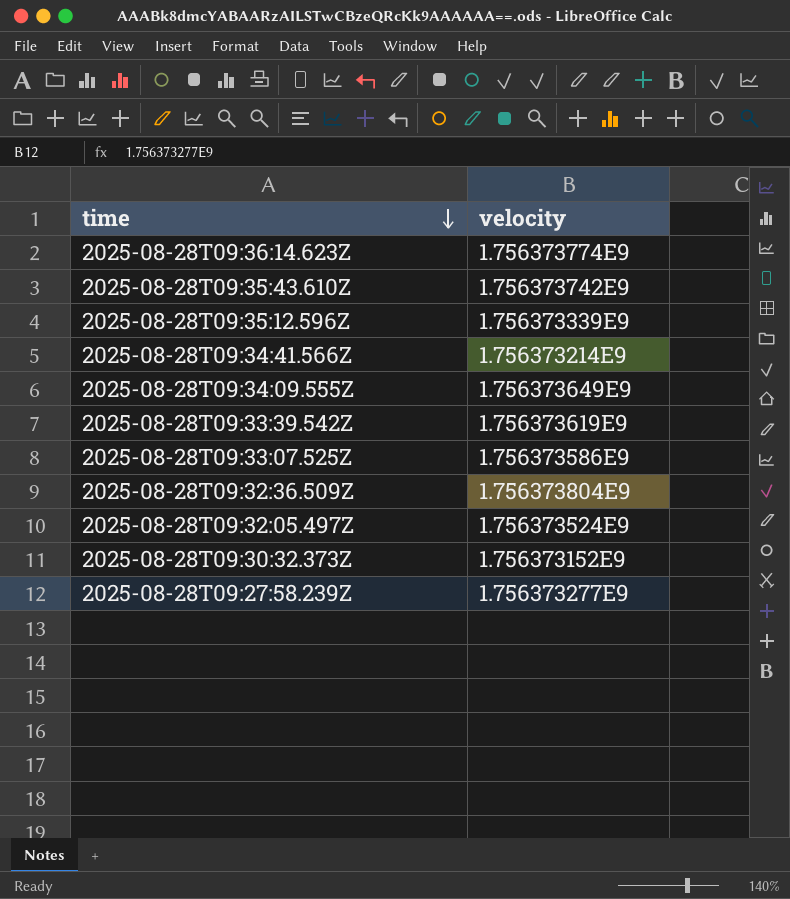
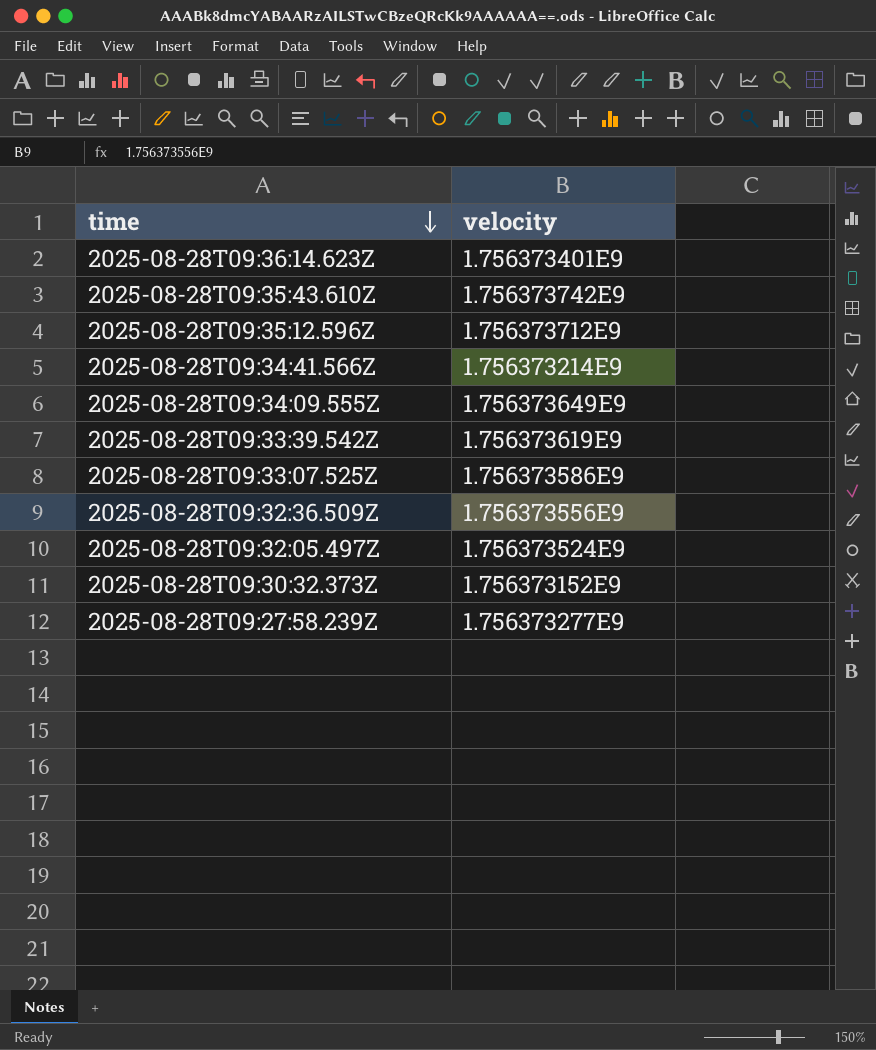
2025-08-28T09:36:14.623Z | velocity: 1.756373774E9 -> 1.756373401E9
2025-08-28T09:35:12.596Z | velocity: 1.756373339E9 -> 1.756373712E9
2025-08-28T09:32:36.509Z | velocity: 1.756373804E9 -> 1.756373556E9

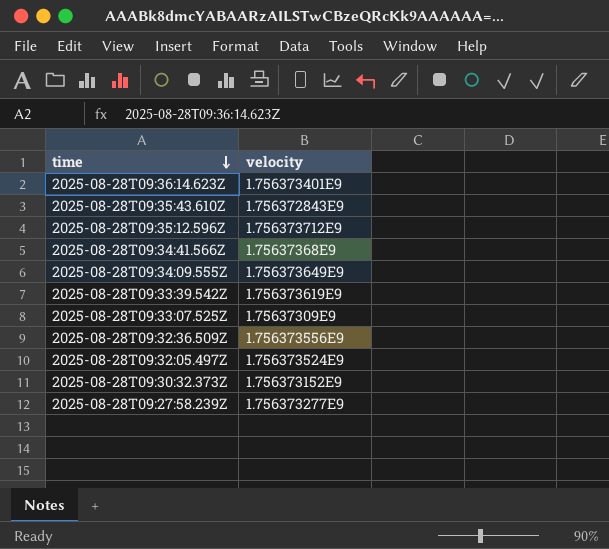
2025-08-28T09:35:43.610Z | velocity: 1.756373742E9 -> 1.756372843E9
2025-08-28T09:34:41.566Z | velocity: 1.756373214E9 -> 1.75637368E9
2025-08-28T09:33:07.525Z | velocity: 1.756373586E9 -> 1.75637309E9

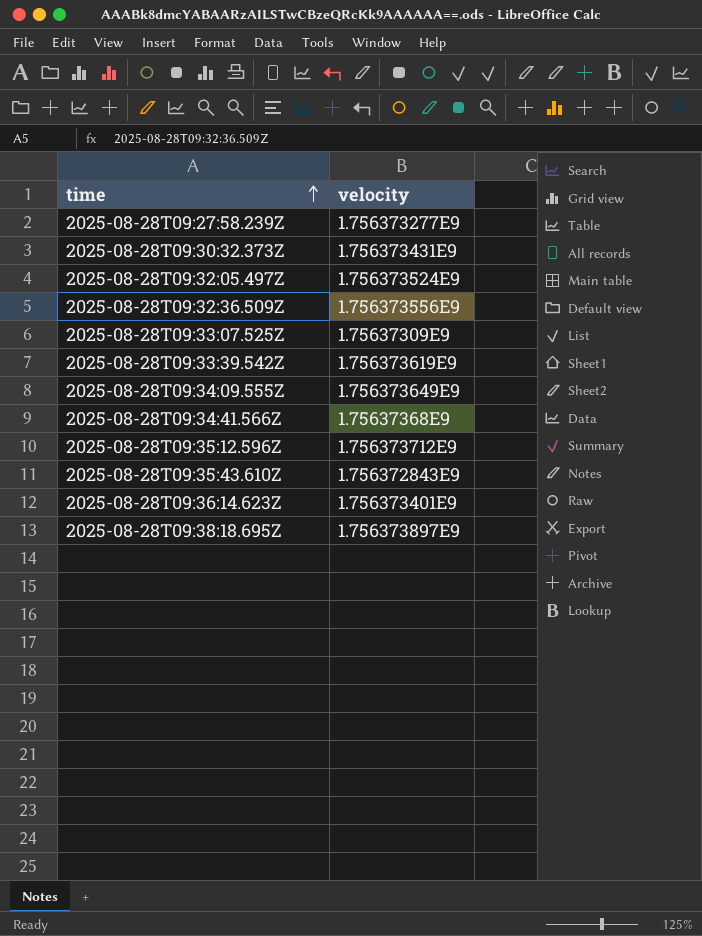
row order: time descending -> time ascending
2025-08-28T09:30:32.373Z | velocity: 1.756373152E9 -> 1.756373431E9
row 2025-08-28T09:38:18.695Z: none -> 1.756373897E9

